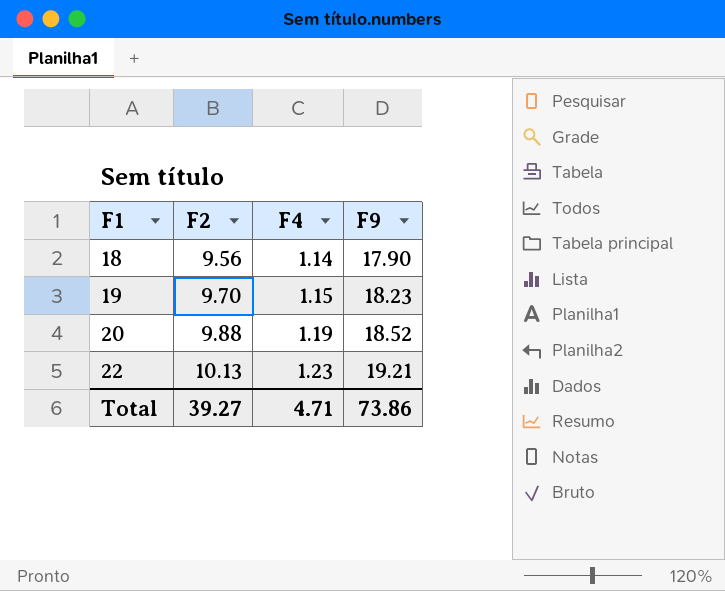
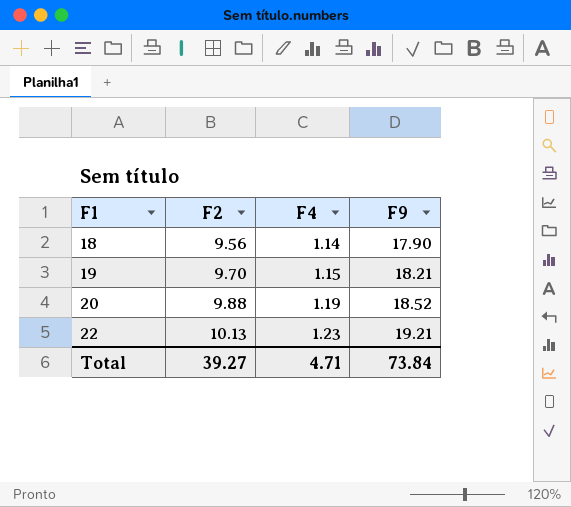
19 | F9: 18.23 -> 18.21
Total | F9: 73.86 -> 73.84

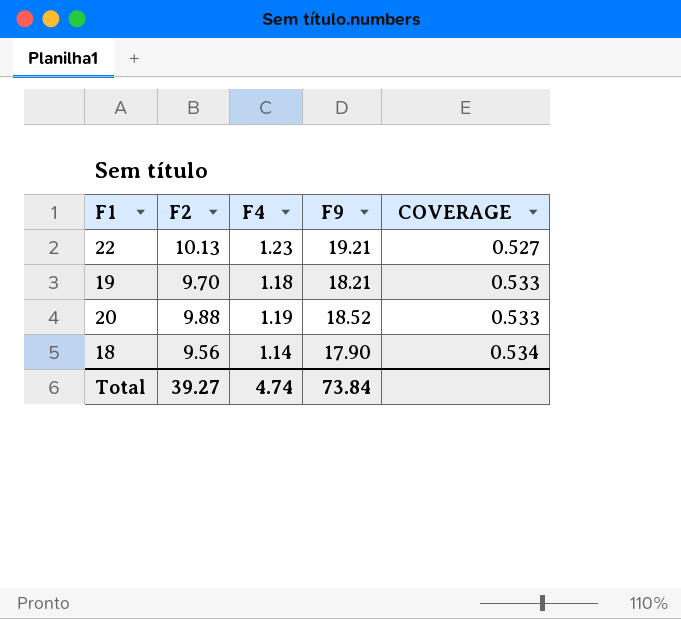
row order: F1 ascending -> COVERAGE ascending
column COVERAGE | formula: none -> [F2] / [F9]
19 | F4: 1.15 -> 1.18
Total | F4: 4.71 -> 4.74

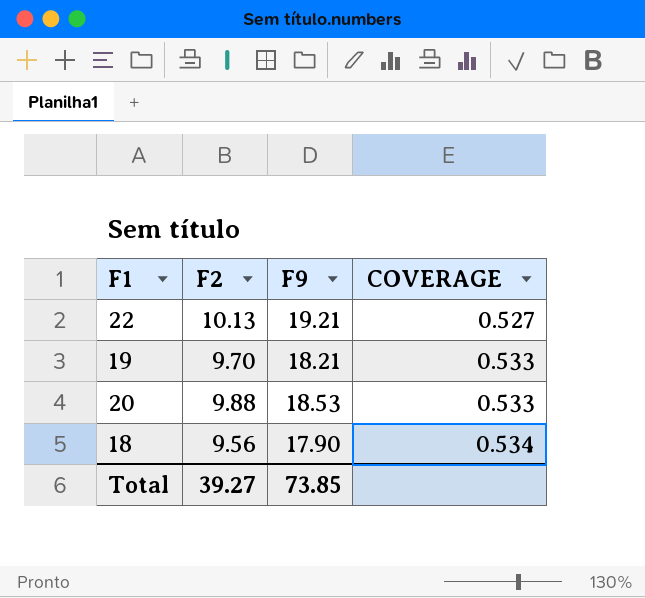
column F4 | position: 3 -> none
20 | F9: 18.52 -> 18.53
Total | F9: 73.84 -> 73.85

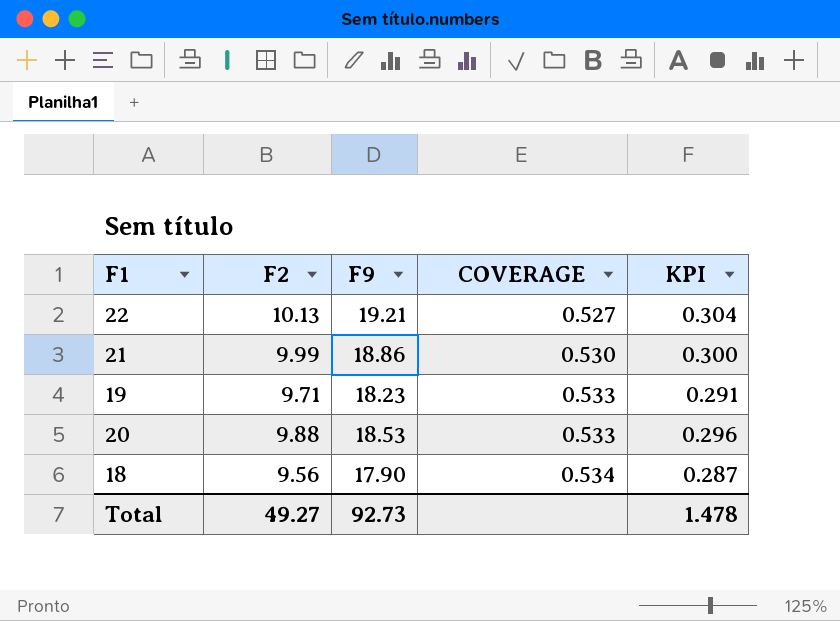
column KPI | formula: none -> [F2] * 0.03
row 21: none -> 9.99 | 18.86 | 0.530 | 0.300
19 | F2: 9.70 -> 9.71
19 | F9: 18.21 -> 18.23
Total | F2: 39.27 -> 49.27
Total | F9: 73.85 -> 92.73

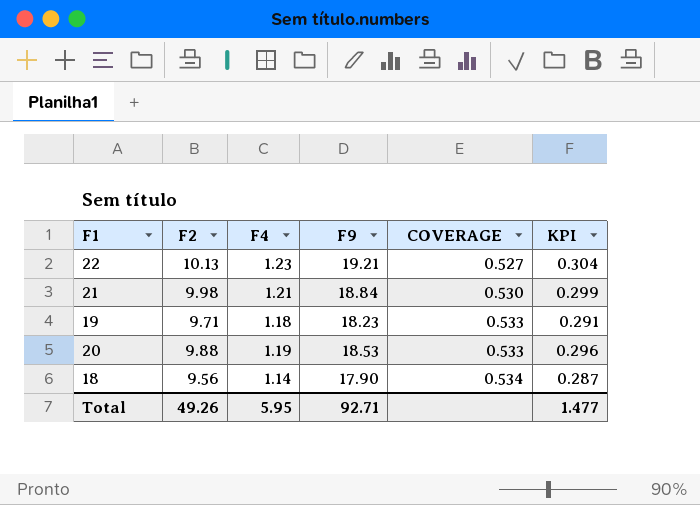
column F4 | position: none -> 3
21 | F2: 9.99 -> 9.98
21 | F9: 18.86 -> 18.84
21 | KPI: 0.300 -> 0.299
Total | F2: 49.27 -> 49.26
Total | F9: 92.73 -> 92.71
Total | KPI: 1.478 -> 1.477

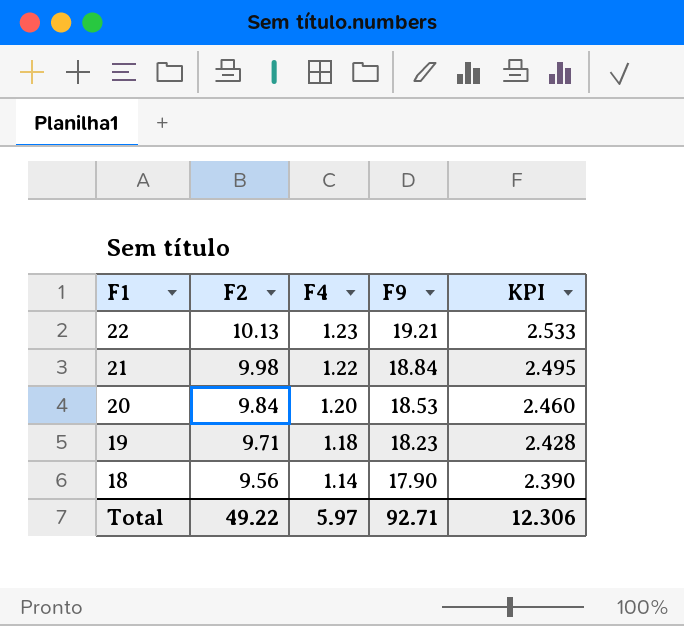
row order: COVERAGE ascending -> F1 descending
column COVERAGE | formula: [F2] / [F9] -> none
column KPI | formula: [F2] * 0.03 -> [F2] * 0.25
21 | F4: 1.21 -> 1.22
20 | F2: 9.88 -> 9.84
20 | F4: 1.19 -> 1.20
Total | F2: 49.26 -> 49.22
Total | F4: 5.95 -> 5.97
Total | KPI: 1.477 -> 12.306

